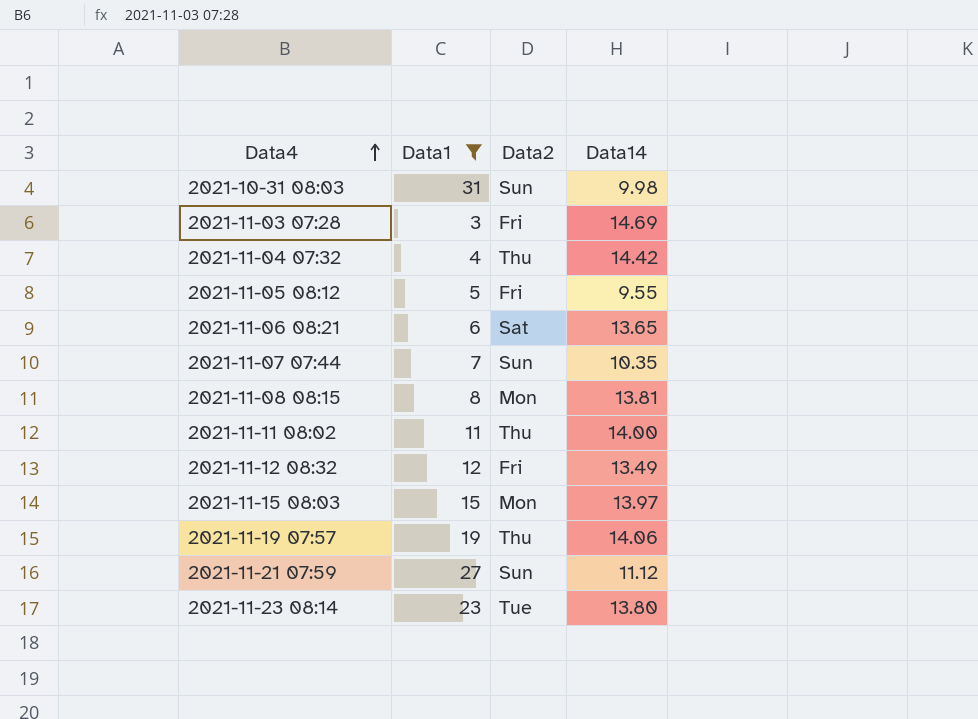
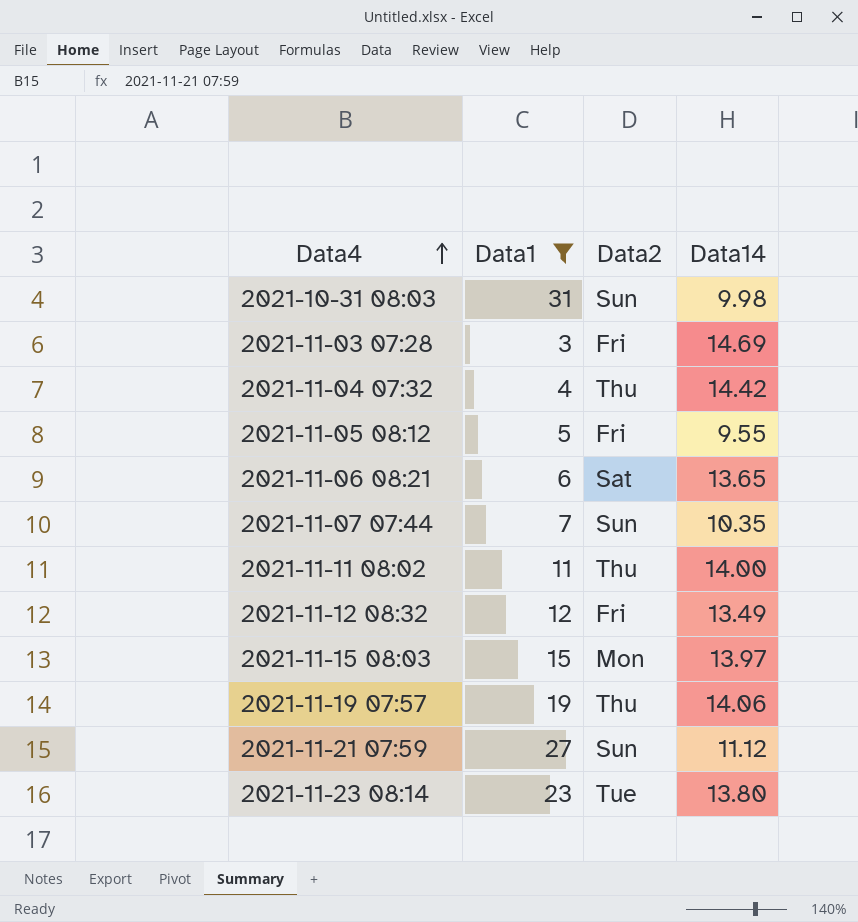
row 2021-11-08 08:15: 8 | Mon | 13.81 -> none

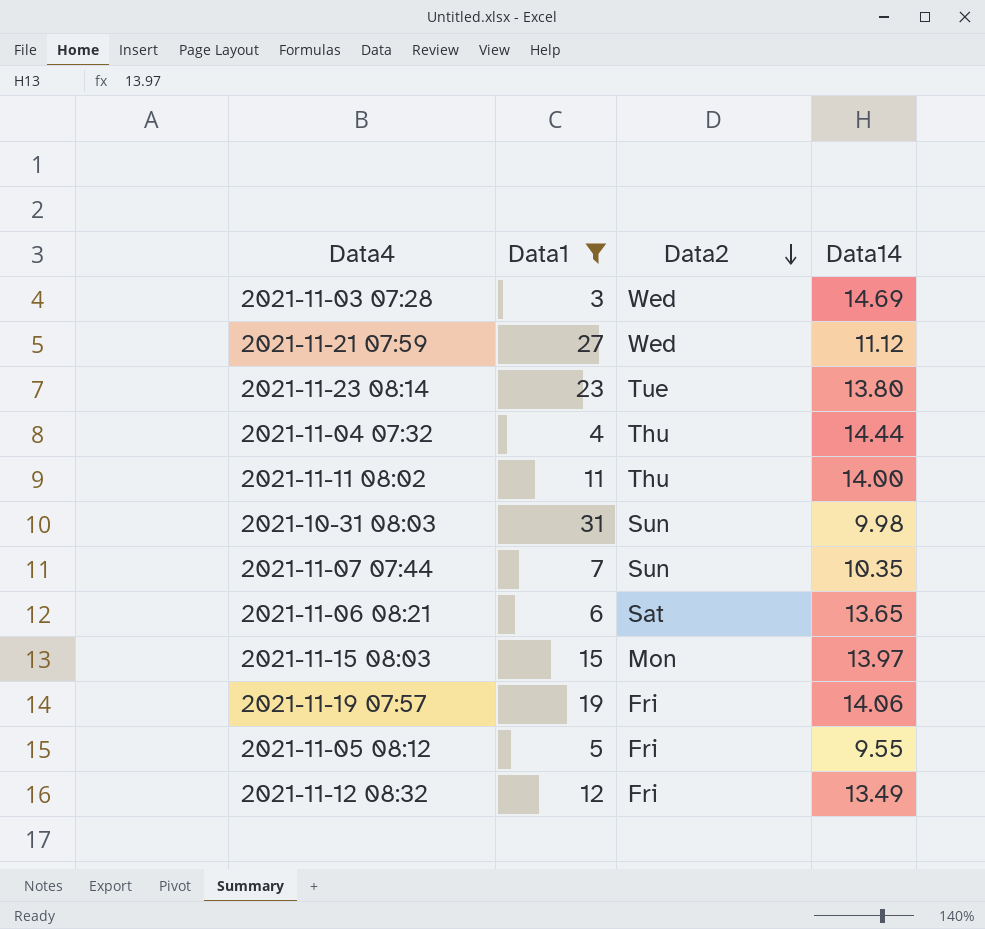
row order: Data4 ascending -> Data2 descending
2021-11-03 07:28 | Data2: Fri -> Wed
2021-11-21 07:59 | Data2: Sun -> Wed
2021-11-04 07:32 | Data14: 14.42 -> 14.44
2021-11-19 07:57 | Data2: Thu -> Fri

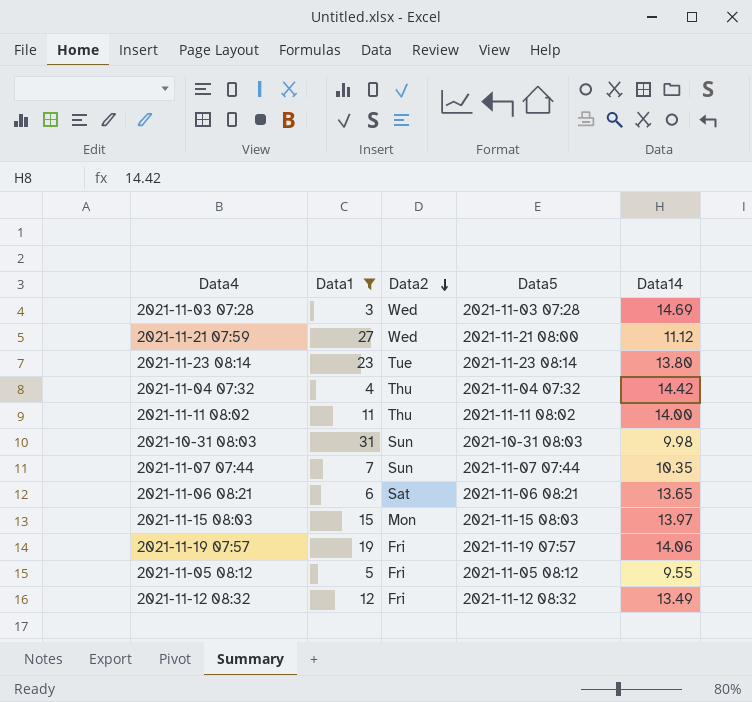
column Data5 | position: none -> 4
2021-11-04 07:32 | Data14: 14.44 -> 14.42

